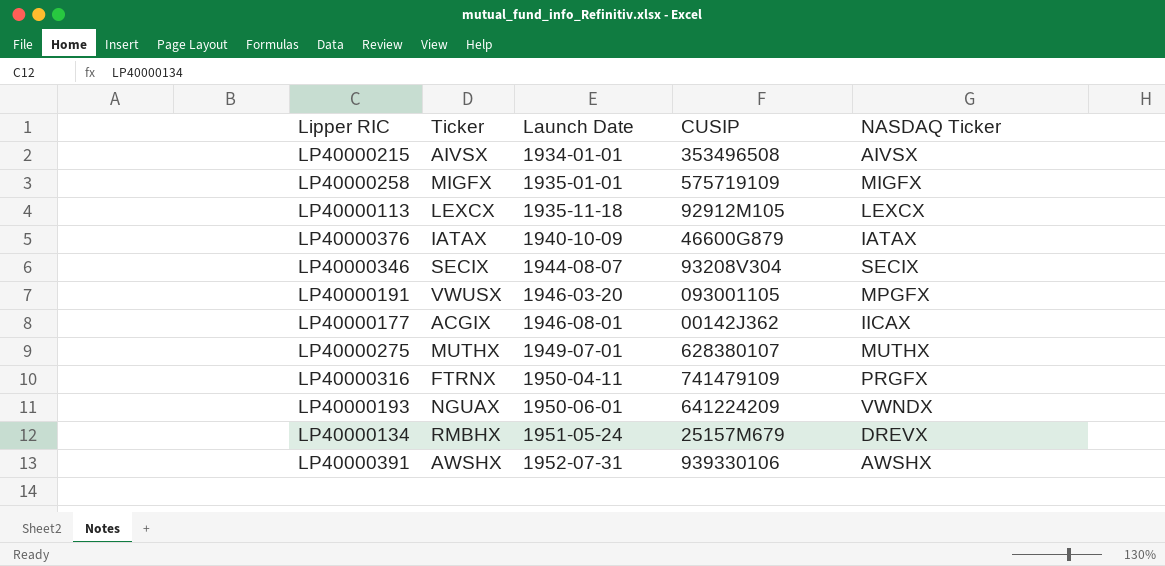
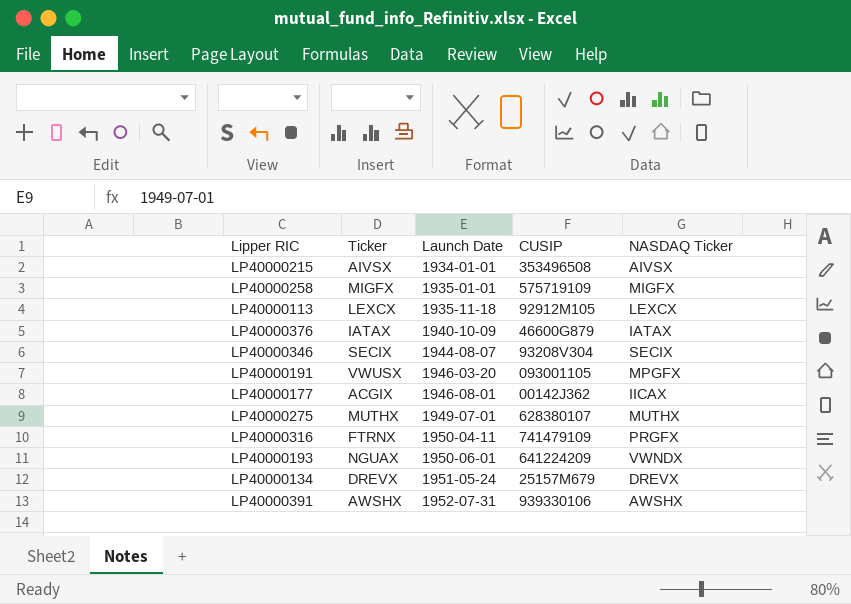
LP40000134 | Ticker: RMBHX -> DREVX

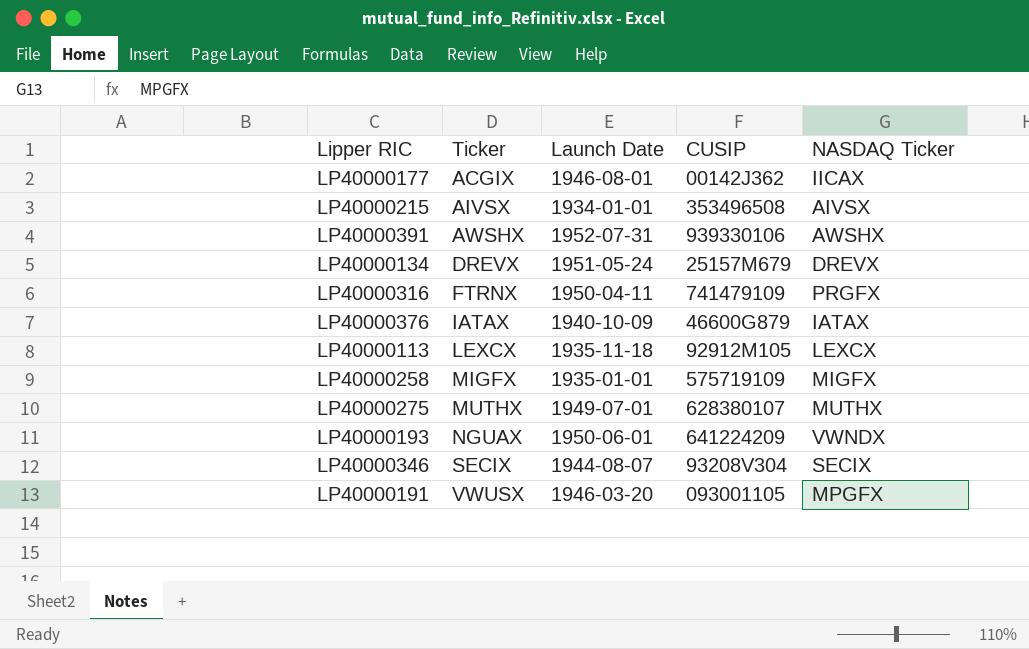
row order: Launch Date ascending -> Ticker ascending

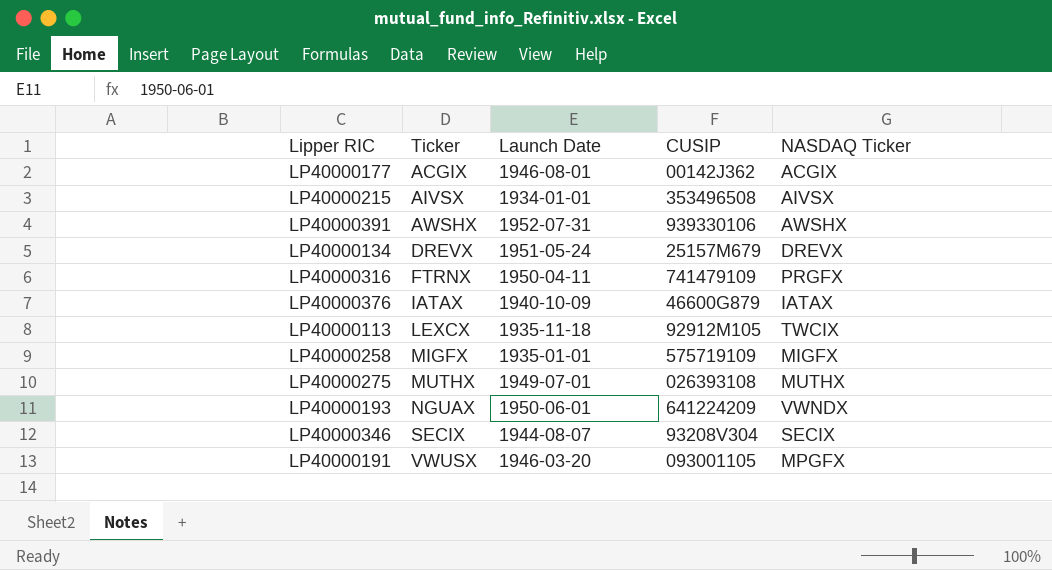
LP40000177 | NASDAQ Ticker: IICAX -> ACGIX
LP40000113 | NASDAQ Ticker: LEXCX -> TWCIX
LP40000275 | CUSIP: 628380107 -> 026393108

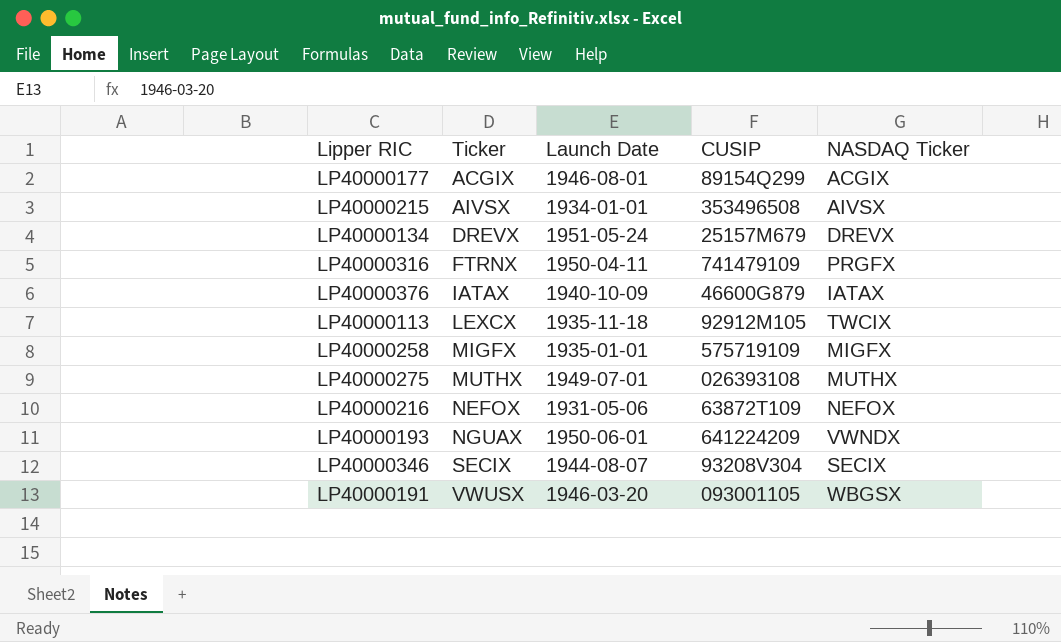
row LP40000391: AWSHX | 1952-07-31 | 939330106 | AWSHX -> none
LP40000177 | CUSIP: 00142J362 -> 89154Q299
row LP40000216: none -> NEFOX | 1931-05-06 | 63872T109 | NEFOX
LP40000191 | NASDAQ Ticker: MPGFX -> WBGSX

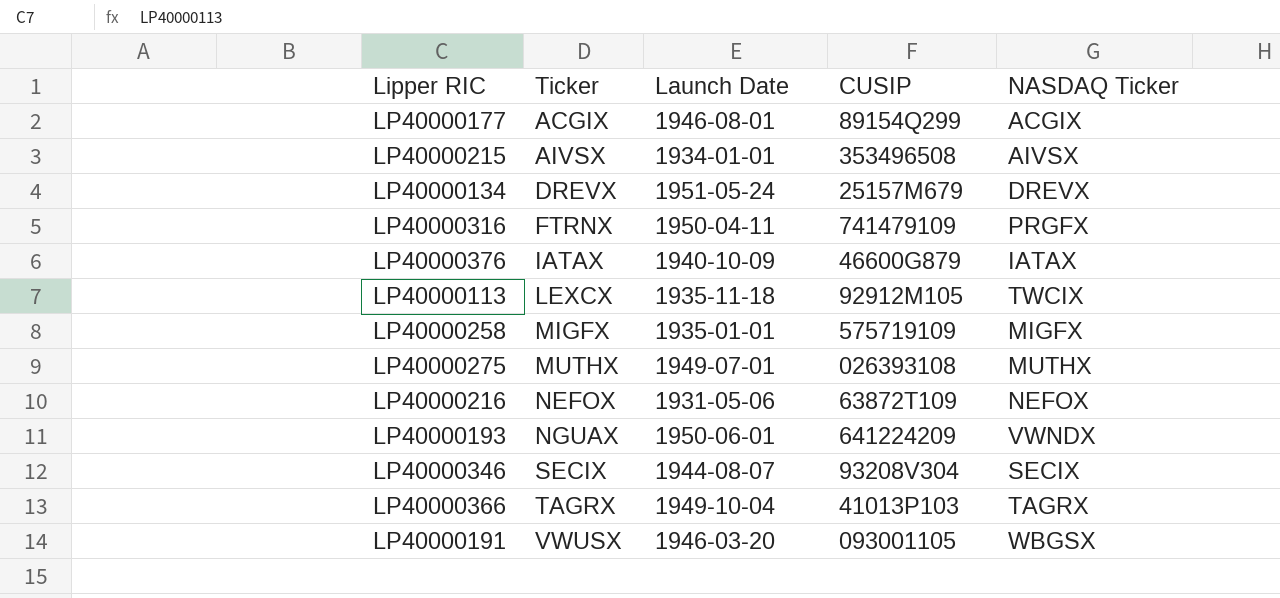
row LP40000366: none -> TAGRX | 1949-10-04 | 41013P103 | TAGRX

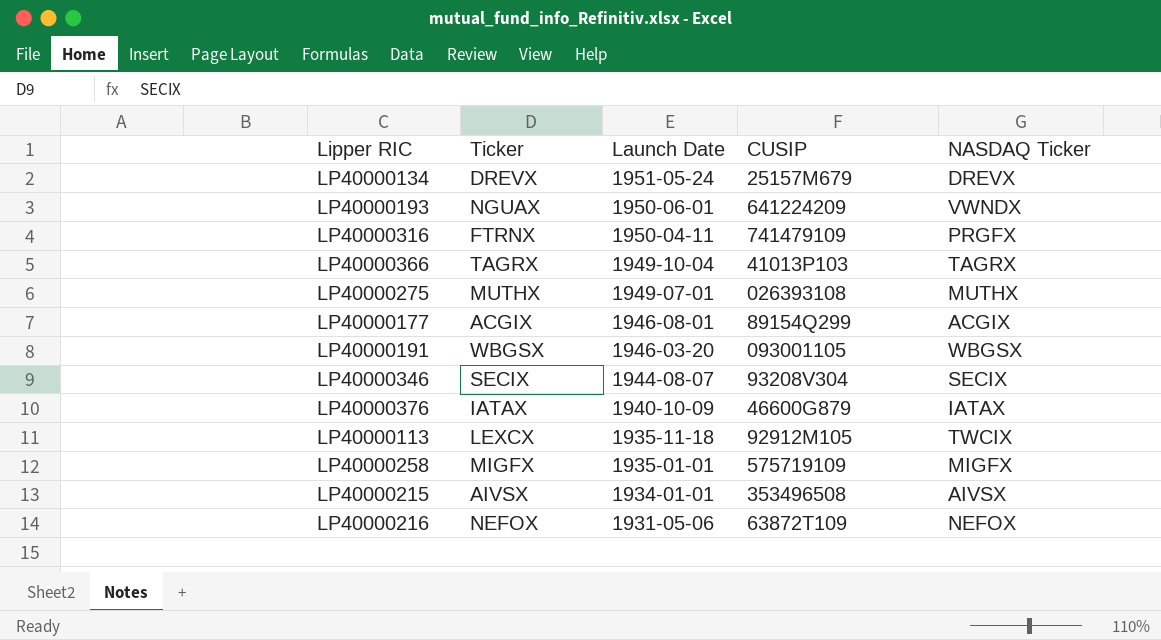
row order: Ticker ascending -> Launch Date descending
LP40000191 | Ticker: VWUSX -> WBGSX

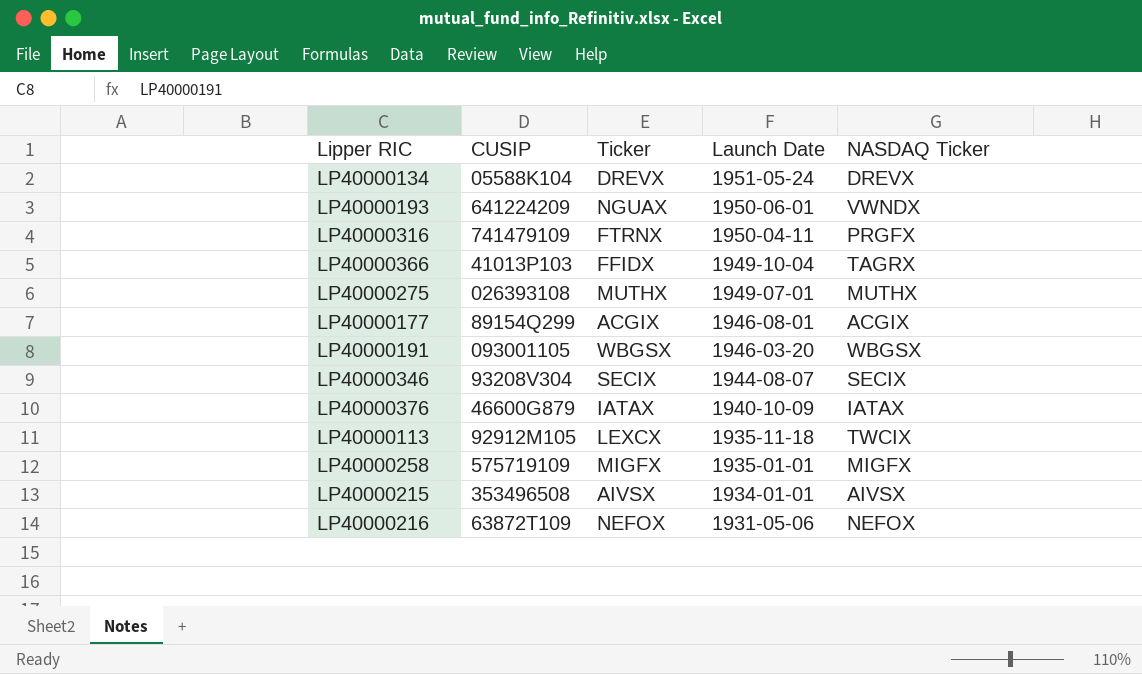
column CUSIP | position: 4 -> 2
LP40000134 | CUSIP: 25157M679 -> 05588K104
LP40000366 | Ticker: TAGRX -> FFIDX

